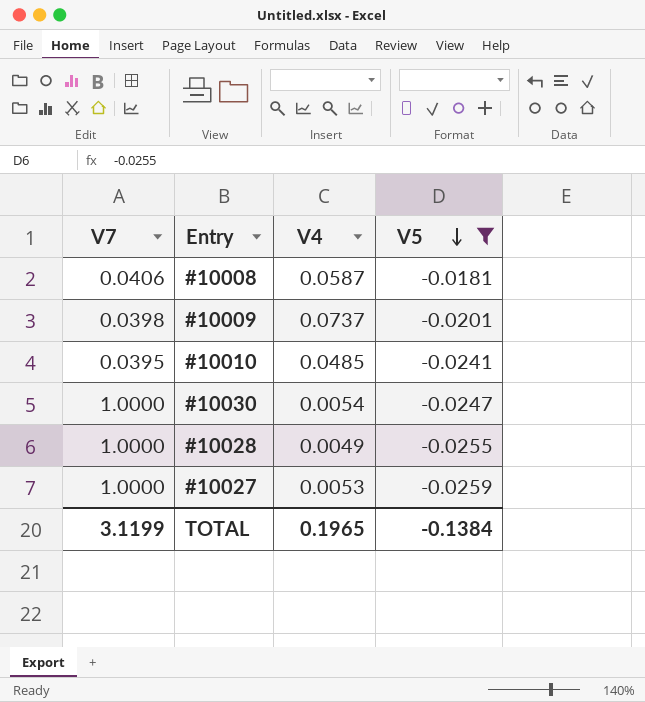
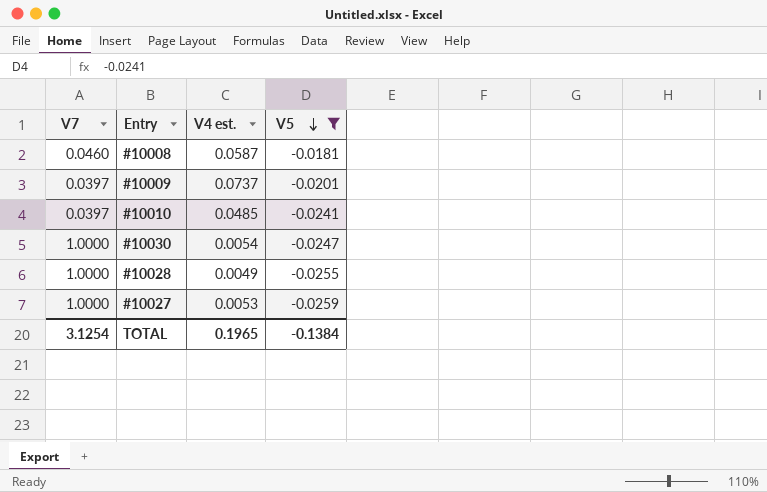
column name: V4 -> V4 est.
#10008 | V7: 0.0406 -> 0.0460
#10009 | V7: 0.0398 -> 0.0397
#10010 | V7: 0.0395 -> 0.0397
TOTAL | V7: 3.1199 -> 3.1254

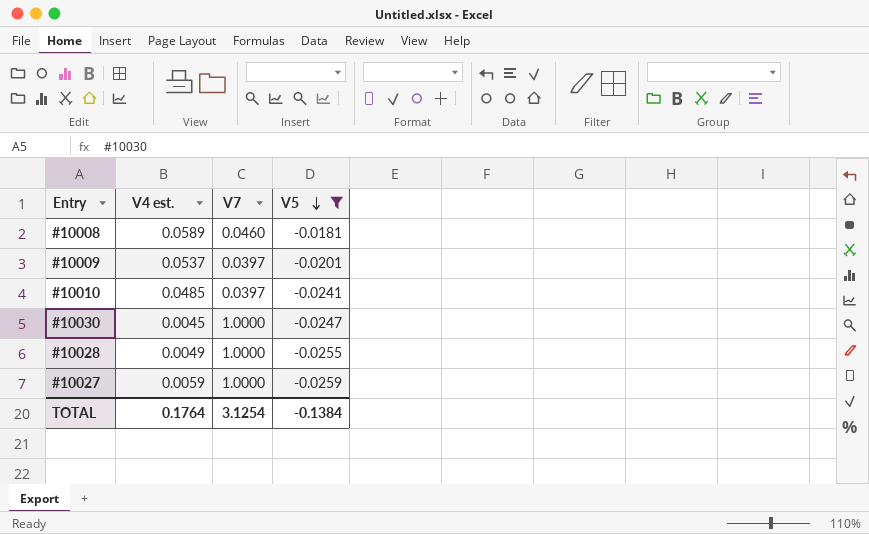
column V7 | position: 1 -> 3
#10008 | V4 est.: 0.0587 -> 0.0589
#10009 | V4 est.: 0.0737 -> 0.0537
#10030 | V4 est.: 0.0054 -> 0.0045
#10027 | V4 est.: 0.0053 -> 0.0059
TOTAL | V4 est.: 0.1965 -> 0.1764

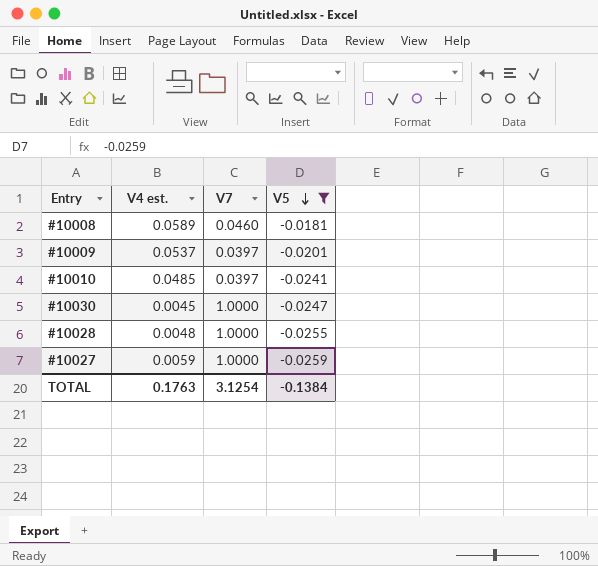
#10028 | V4 est.: 0.0049 -> 0.0048
TOTAL | V4 est.: 0.1764 -> 0.1763

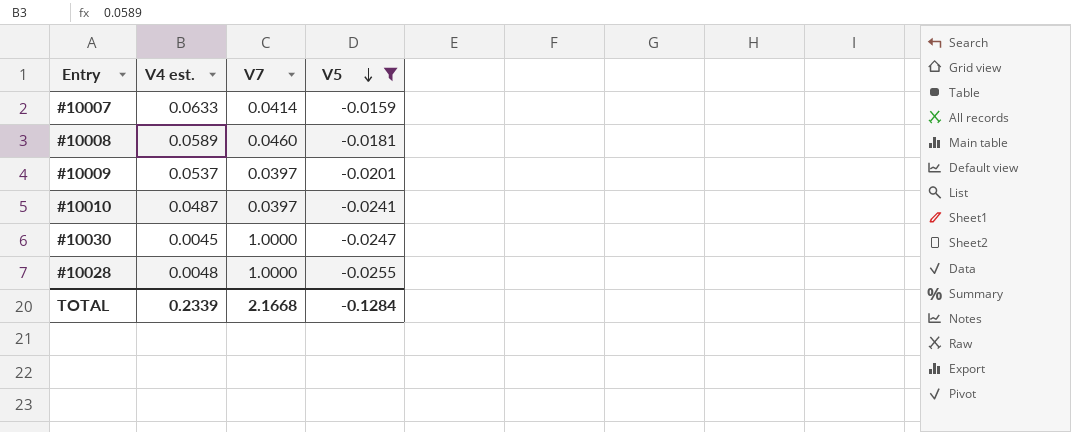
row #10027: 0.0059 | 1.0000 | -0.0259 -> none
row #10007: none -> 0.0633 | 0.0414 | -0.0159
#10010 | V4 est.: 0.0485 -> 0.0487
TOTAL | V4 est.: 0.1763 -> 0.2339
TOTAL | V7: 3.1254 -> 2.1668
TOTAL | V5: -0.1384 -> -0.1284

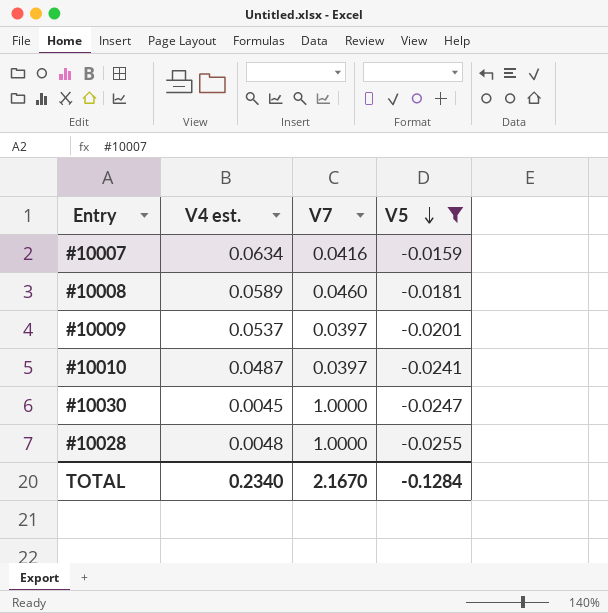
#10007 | V4 est.: 0.0633 -> 0.0634
#10007 | V7: 0.0414 -> 0.0416
TOTAL | V4 est.: 0.2339 -> 0.2340
TOTAL | V7: 2.1668 -> 2.1670

